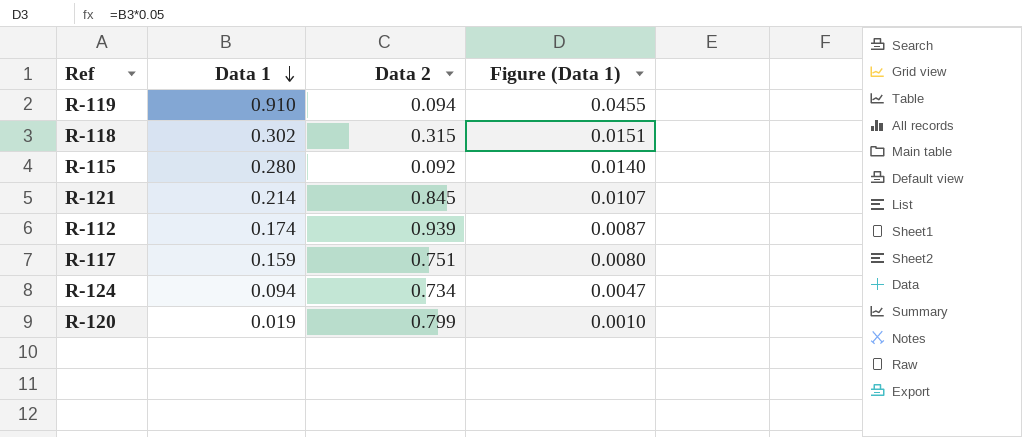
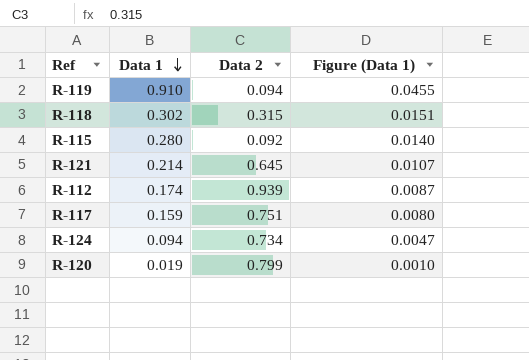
R-121 | Data 2: 0.845 -> 0.645

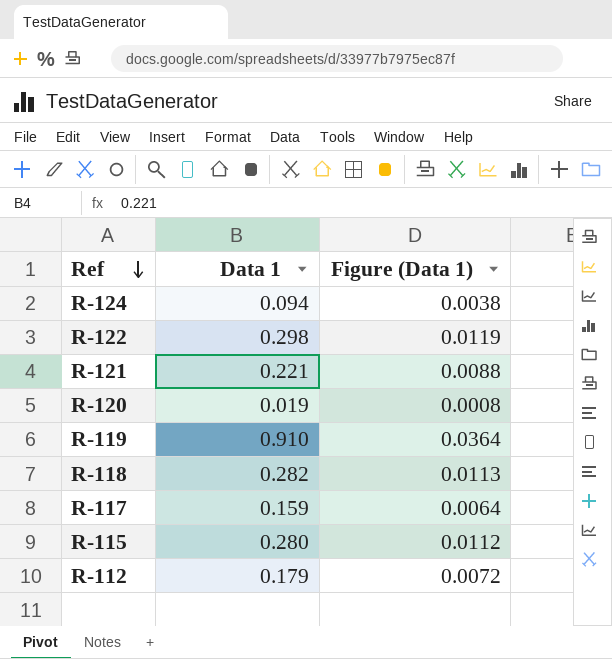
row order: Data 1 descending -> Ref descending
column Data 2 | position: 3 -> none
column Figure (Data 1) | formula: [Data 1] * 0.05 -> [Data 1] * 0.04
row R-122: none -> 0.298 | 0.0119
R-121 | Data 1: 0.214 -> 0.221
R-118 | Data 1: 0.302 -> 0.282
R-112 | Data 1: 0.174 -> 0.179

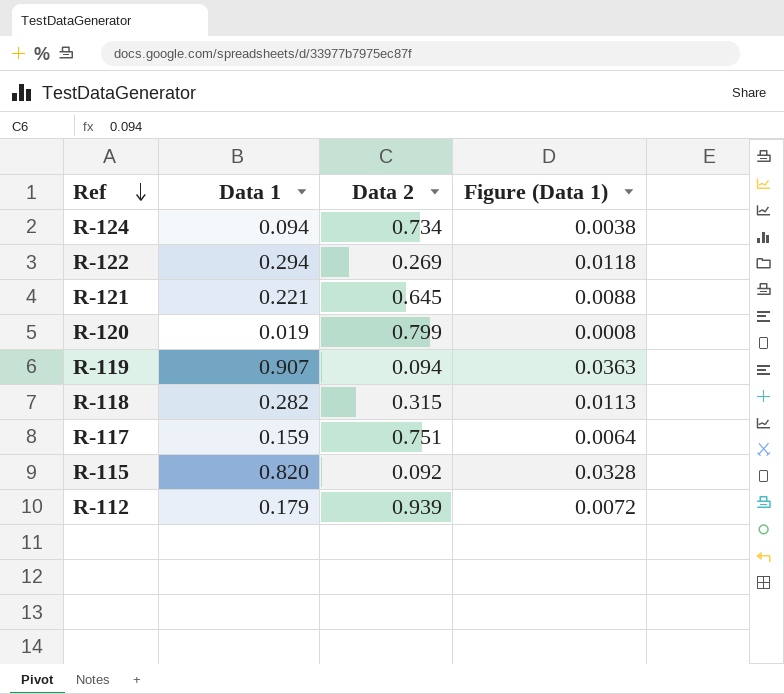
column Data 2 | position: none -> 3
R-122 | Data 1: 0.298 -> 0.294
R-122 | Figure (Data 1): 0.0119 -> 0.0118
R-119 | Data 1: 0.910 -> 0.907
R-119 | Figure (Data 1): 0.0364 -> 0.0363
R-115 | Data 1: 0.280 -> 0.820
R-115 | Figure (Data 1): 0.0112 -> 0.0328

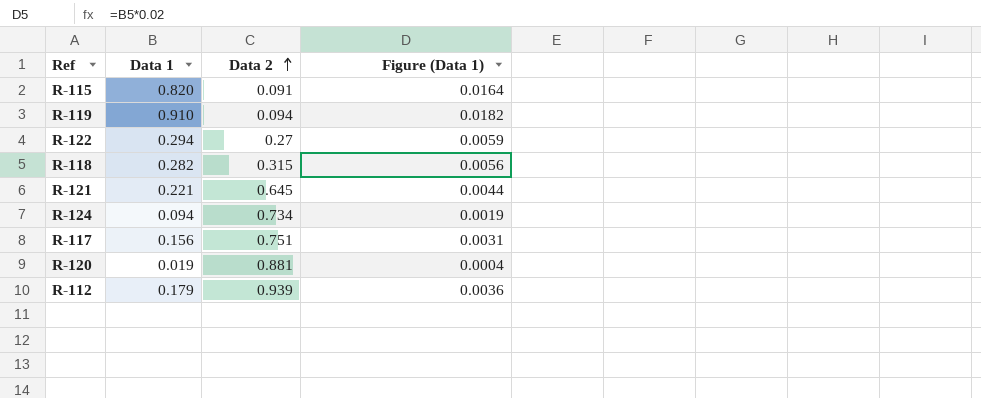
row order: Ref descending -> Data 2 ascending
column Figure (Data 1) | formula: [Data 1] * 0.04 -> [Data 1] * 0.02
R-115 | Data 2: 0.092 -> 0.091
R-119 | Data 1: 0.907 -> 0.910
R-122 | Data 2: 0.269 -> 0.27
R-117 | Data 1: 0.159 -> 0.156
R-120 | Data 2: 0.799 -> 0.881

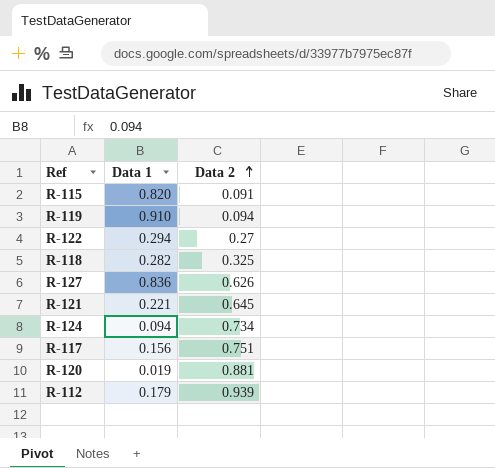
column Figure (Data 1) | formula: [Data 1] * 0.02 -> none
R-118 | Data 2: 0.315 -> 0.325
row R-127: none -> 0.836 | 0.626

